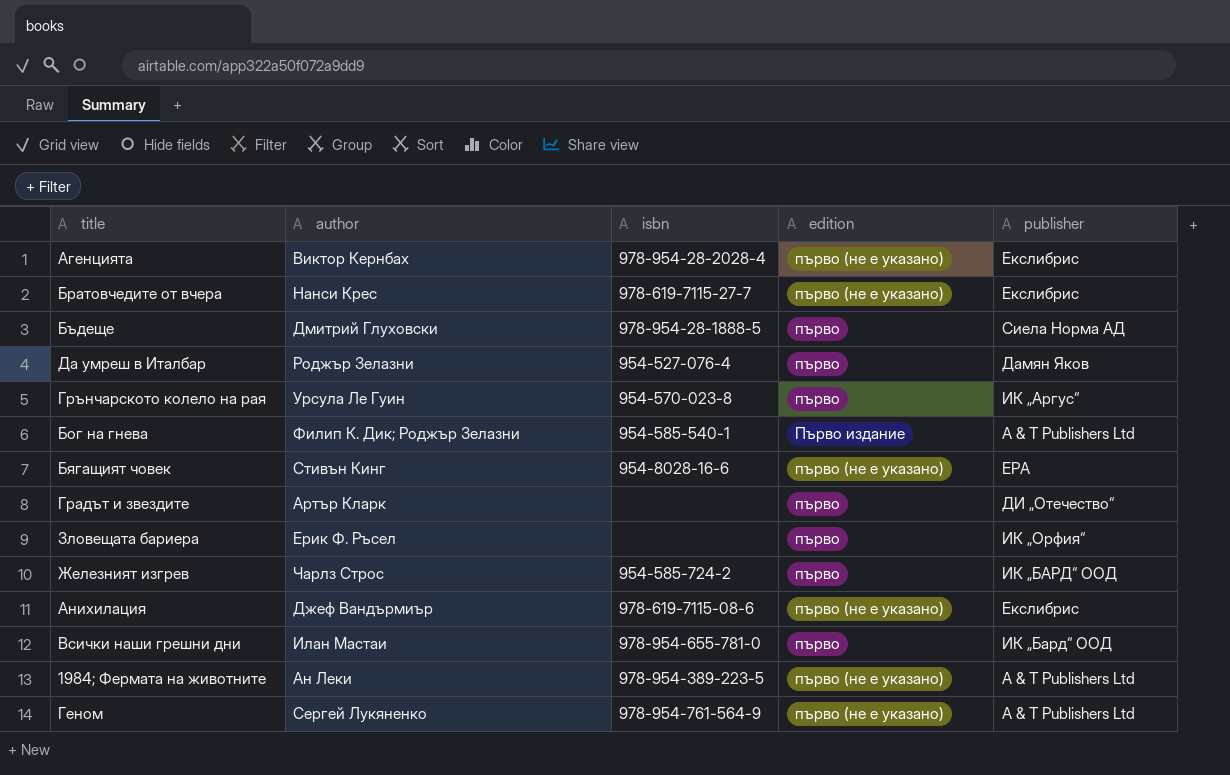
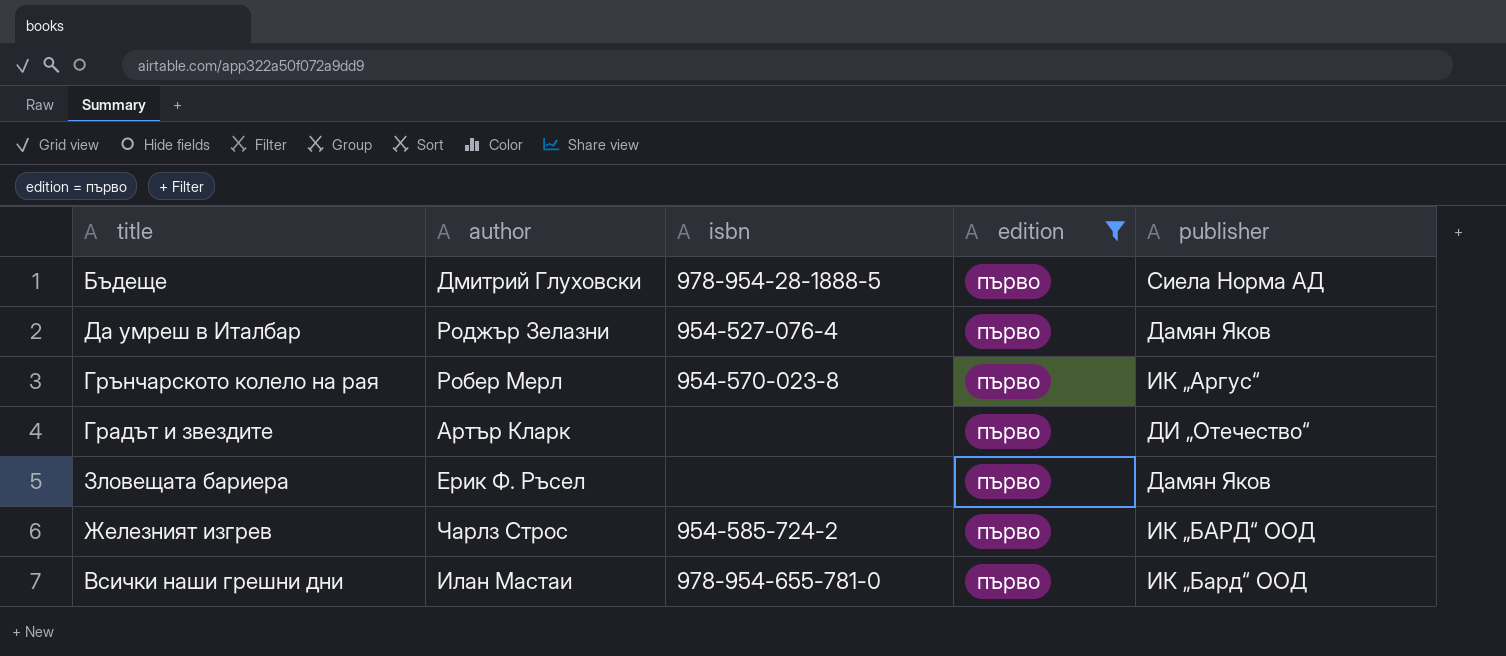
filter: none -> edition = първо
Грънчарското колело на рая | author: Урсула Ле Гуин -> Робер Мерл
Зловещата бариера | publisher: ИК „Орфия“ -> Дамян Яков

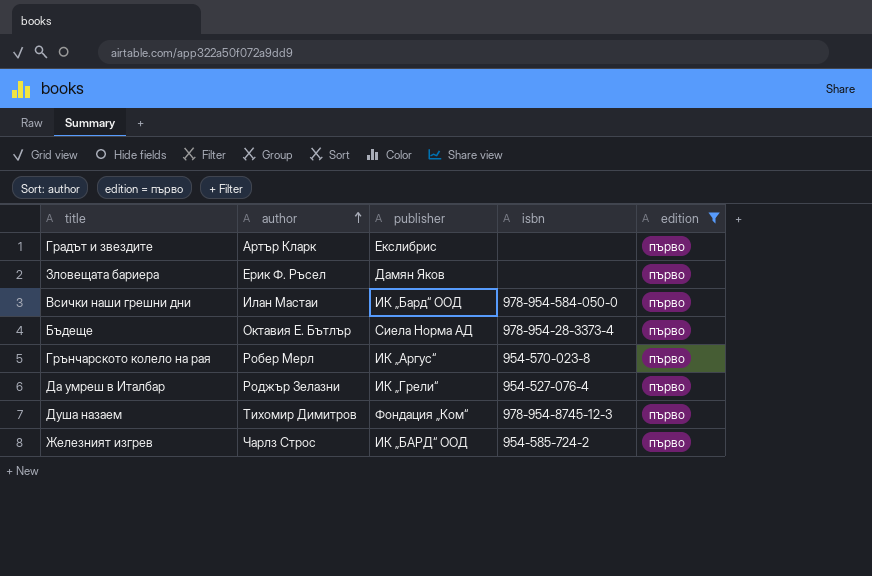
row order: none -> author ascending
column publisher | position: 5 -> 3
Градът и звездите | publisher: ДИ „Отечество“ -> Екслибрис
Всички наши грешни дни | isbn: 978-954-655-781-0 -> 978-954-584-050-0
Бъдеще | author: Дмитрий Глуховски -> Октавия Е. Бътлър
Бъдеще | isbn: 978-954-28-1888-5 -> 978-954-28-3373-4
Да умреш в Италбар | publisher: Дамян Яков -> ИК „Грели“
row Душа назаем: none -> Тихомир Димитров | Фондация „Ком“ | 978-954-8745-12-3 | първо

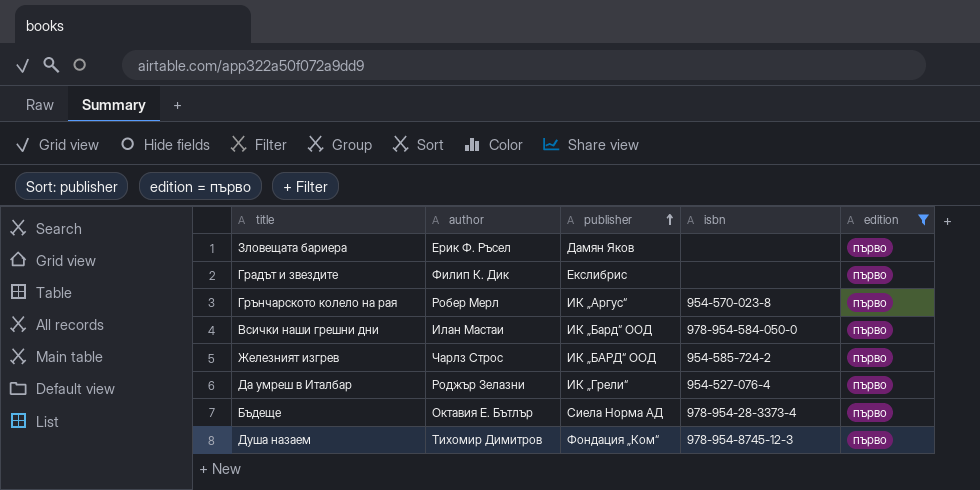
row order: author ascending -> publisher ascending
Градът и звездите | author: Артър Кларк -> Филип К. Дик

